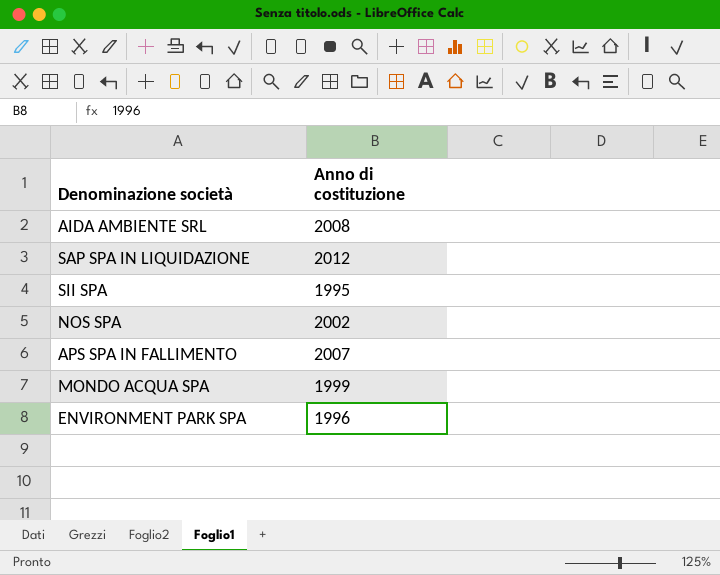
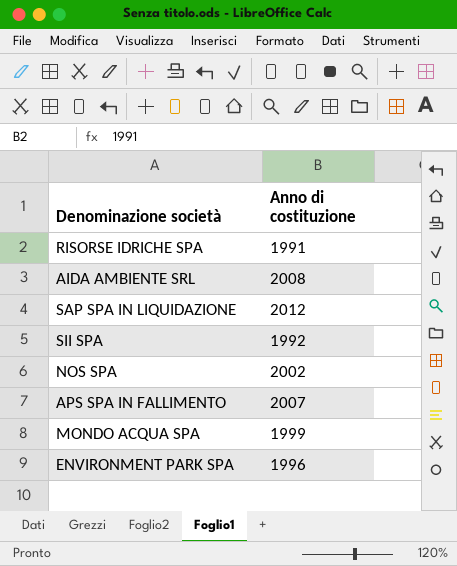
row RISORSE IDRICHE SPA: none -> 1991
SII SPA | Anno di costituzione: 1995 -> 1992

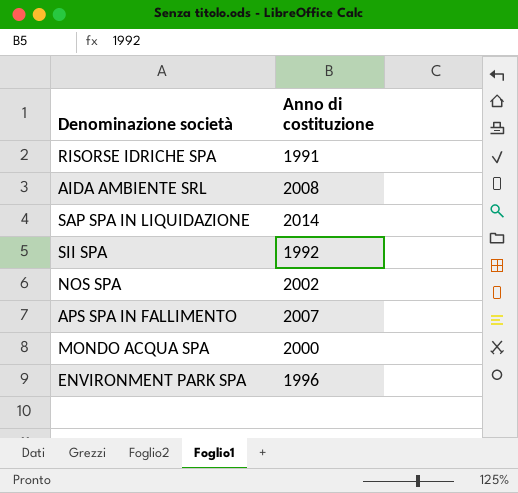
SAP SPA IN LIQUIDAZIONE | Anno di costituzione: 2012 -> 2014
MONDO ACQUA SPA | Anno di costituzione: 1999 -> 2000

